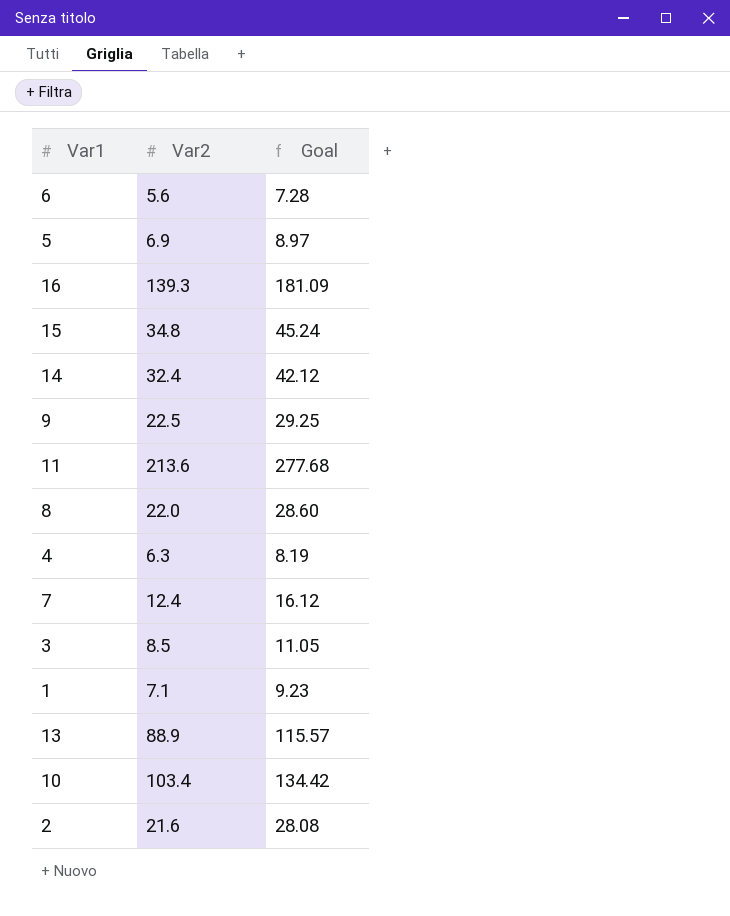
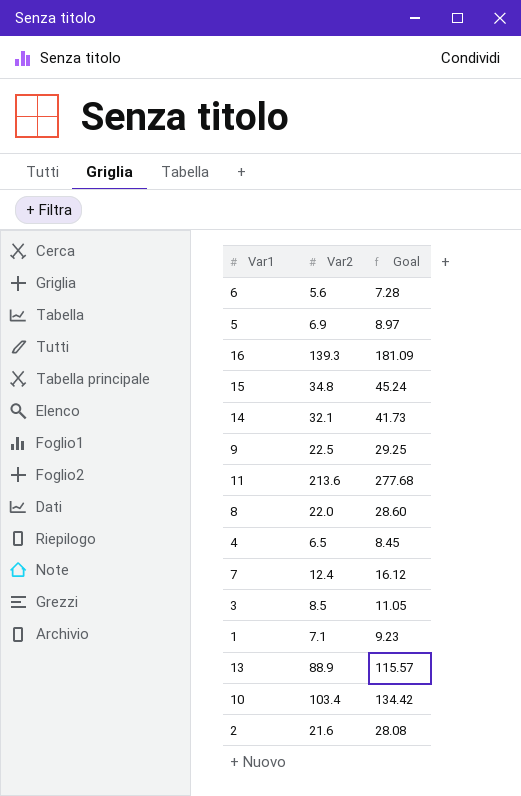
14 | Var2: 32.4 -> 32.1
14 | Goal: 42.12 -> 41.73
4 | Var2: 6.3 -> 6.5
4 | Goal: 8.19 -> 8.45

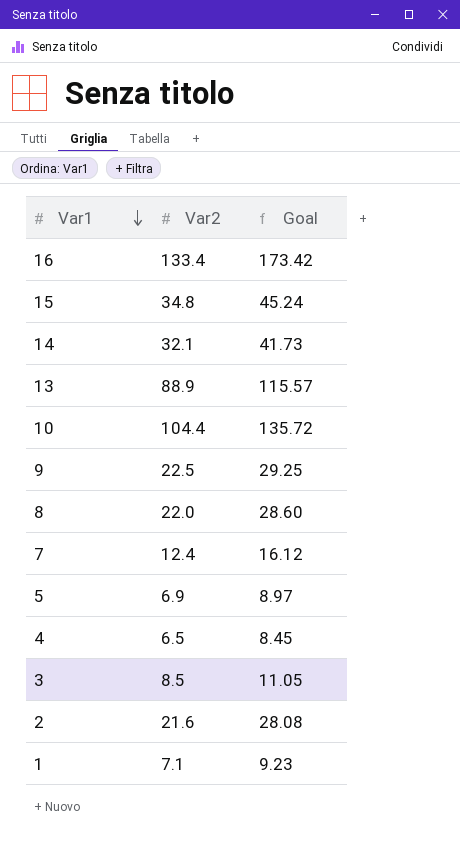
row order: none -> Var1 descending
row 6: 5.6 | 7.28 -> none
row 11: 213.6 | 277.68 -> none
16 | Var2: 139.3 -> 133.4
16 | Goal: 181.09 -> 173.42
10 | Var2: 103.4 -> 104.4
10 | Goal: 134.42 -> 135.72

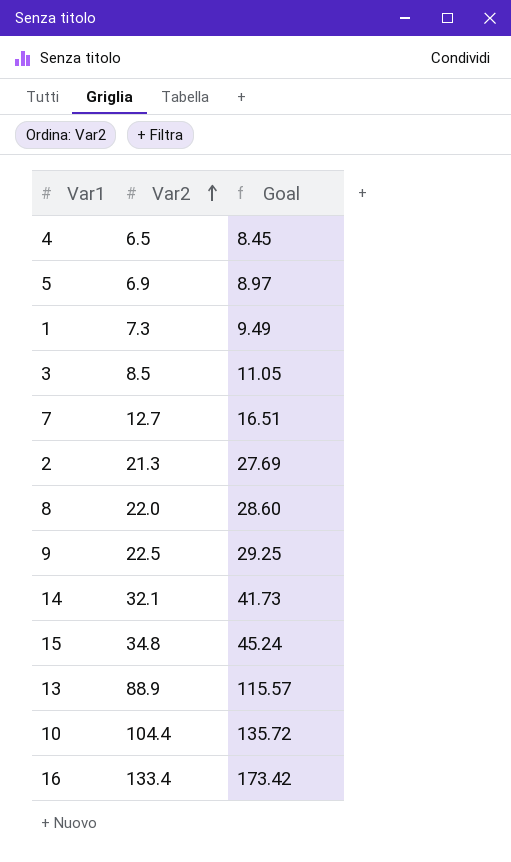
row order: Var1 descending -> Var2 ascending
1 | Var2: 7.1 -> 7.3
1 | Goal: 9.23 -> 9.49
7 | Var2: 12.4 -> 12.7
7 | Goal: 16.12 -> 16.51
2 | Var2: 21.6 -> 21.3
2 | Goal: 28.08 -> 27.69

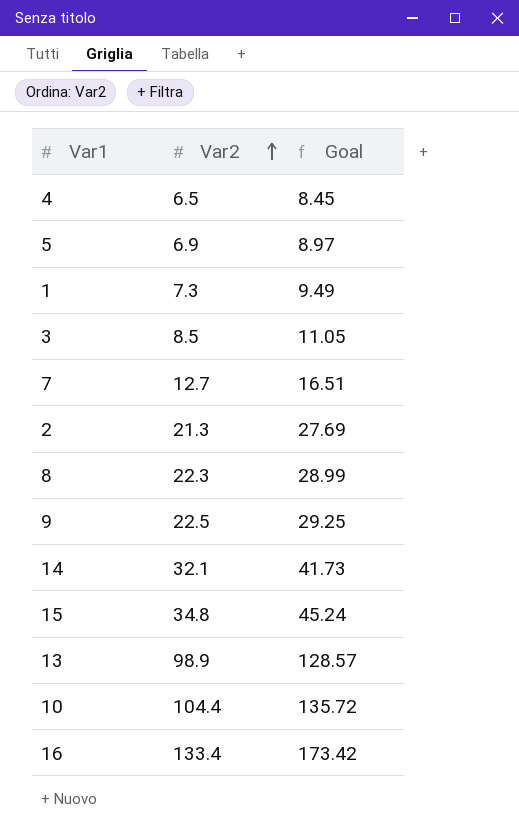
8 | Var2: 22.0 -> 22.3
8 | Goal: 28.60 -> 28.99
13 | Var2: 88.9 -> 98.9
13 | Goal: 115.57 -> 128.57

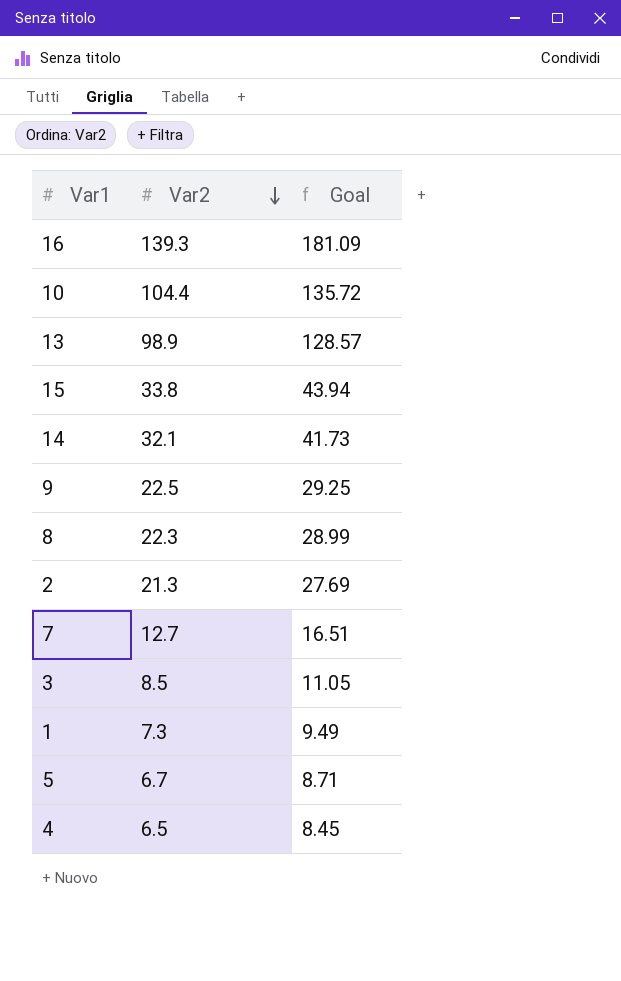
row order: Var2 ascending -> Var2 descending
16 | Var2: 133.4 -> 139.3
16 | Goal: 173.42 -> 181.09
15 | Var2: 34.8 -> 33.8
15 | Goal: 45.24 -> 43.94
5 | Var2: 6.9 -> 6.7
5 | Goal: 8.97 -> 8.71

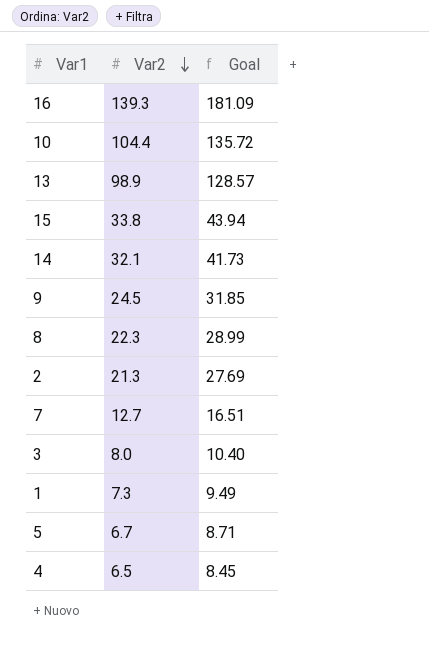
9 | Var2: 22.5 -> 24.5
9 | Goal: 29.25 -> 31.85
3 | Var2: 8.5 -> 8.0
3 | Goal: 11.05 -> 10.40

